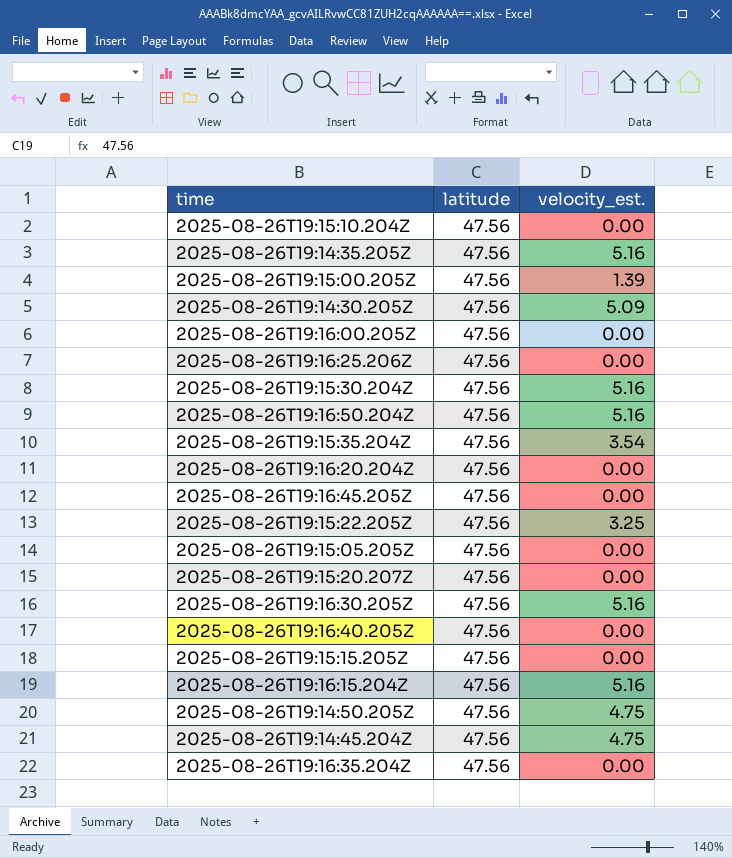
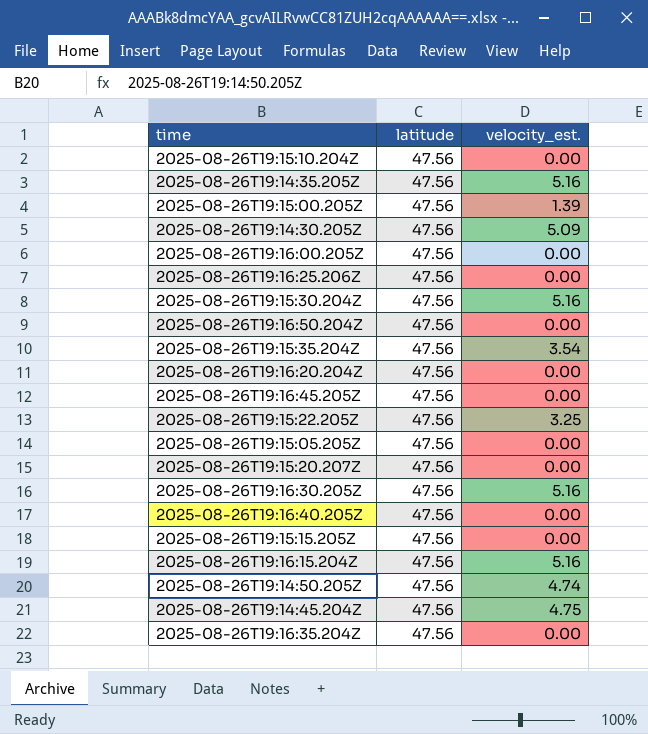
2025-08-26T19:16:50.204Z | velocity_est.: 5.16 -> 0.00
2025-08-26T19:14:50.205Z | velocity_est.: 4.75 -> 4.74

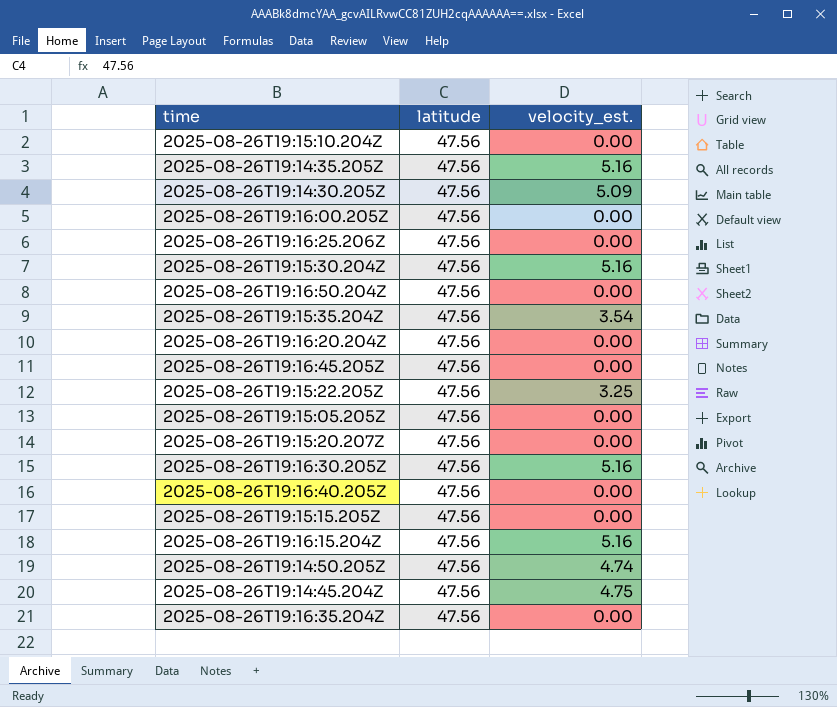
row 2025-08-26T19:15:00.205Z: 47.56 | 1.39 -> none

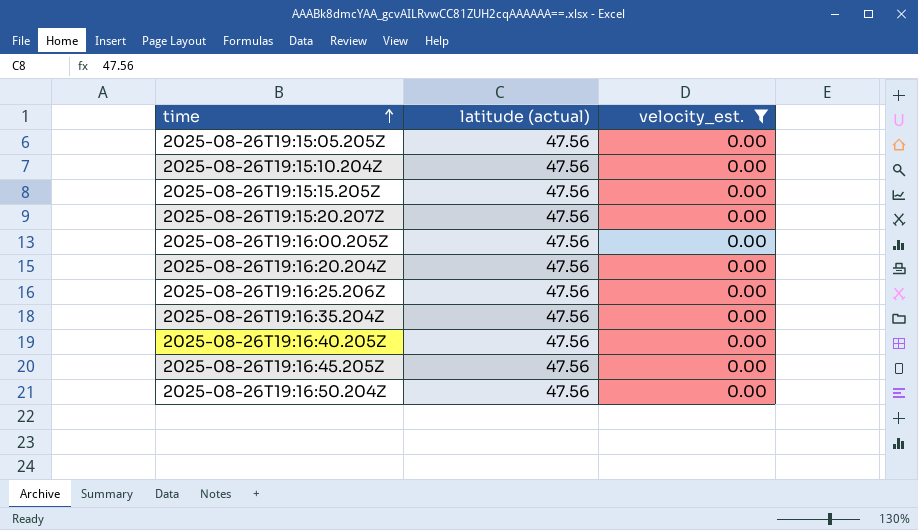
filter: none -> velocity_est. = 0.00
row order: none -> time ascending
column name: latitude -> latitude (actual)

